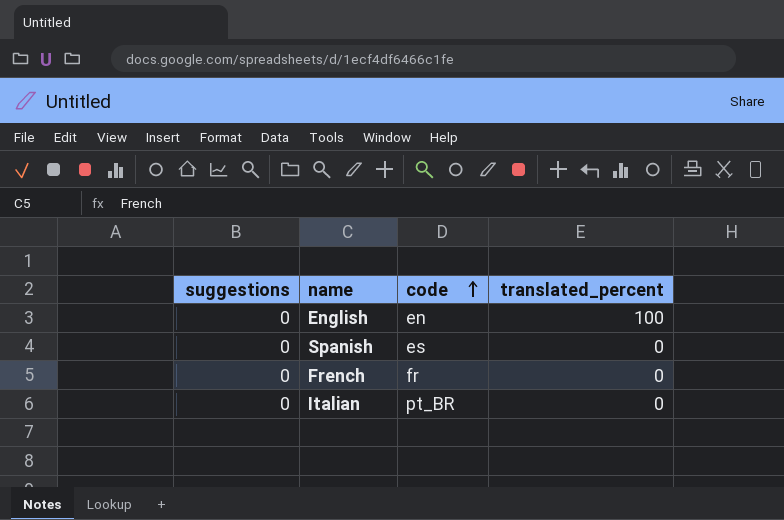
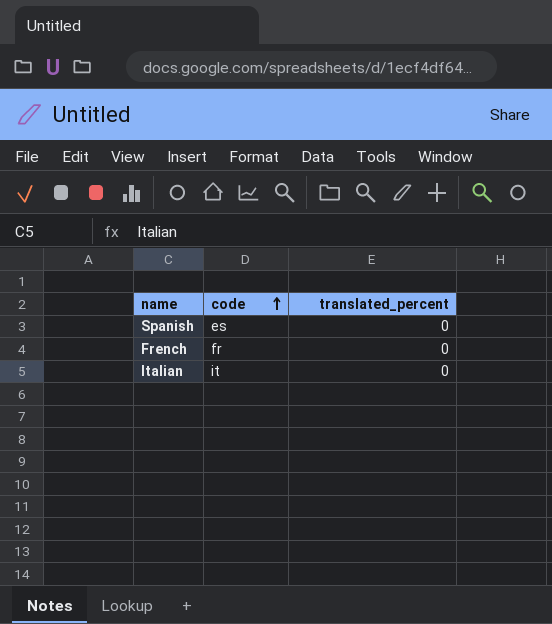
column suggestions | position: 1 -> none
row English: 0 | en | 100 -> none
Italian | code: pt_BR -> it

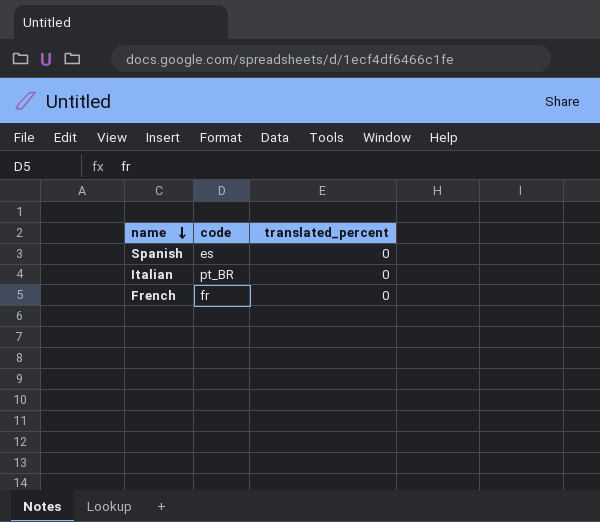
row order: code ascending -> name descending
Italian | code: it -> pt_BR

